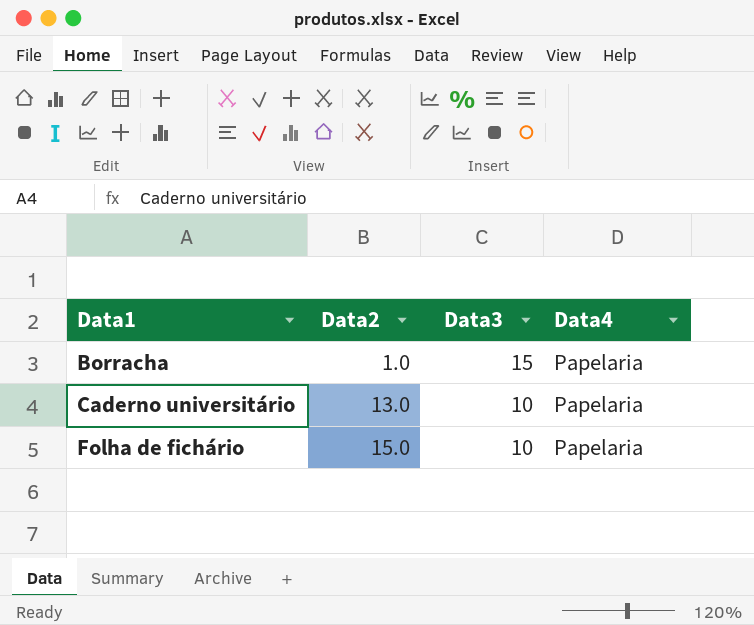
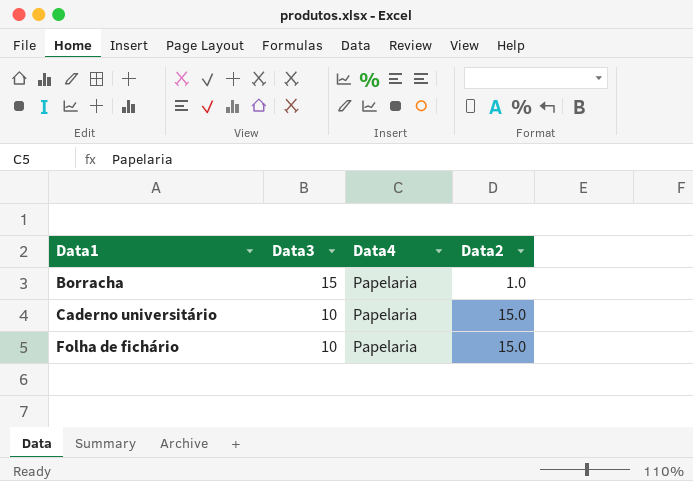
column Data2 | position: 2 -> 4
Caderno universitário | Data2: 13.0 -> 15.0

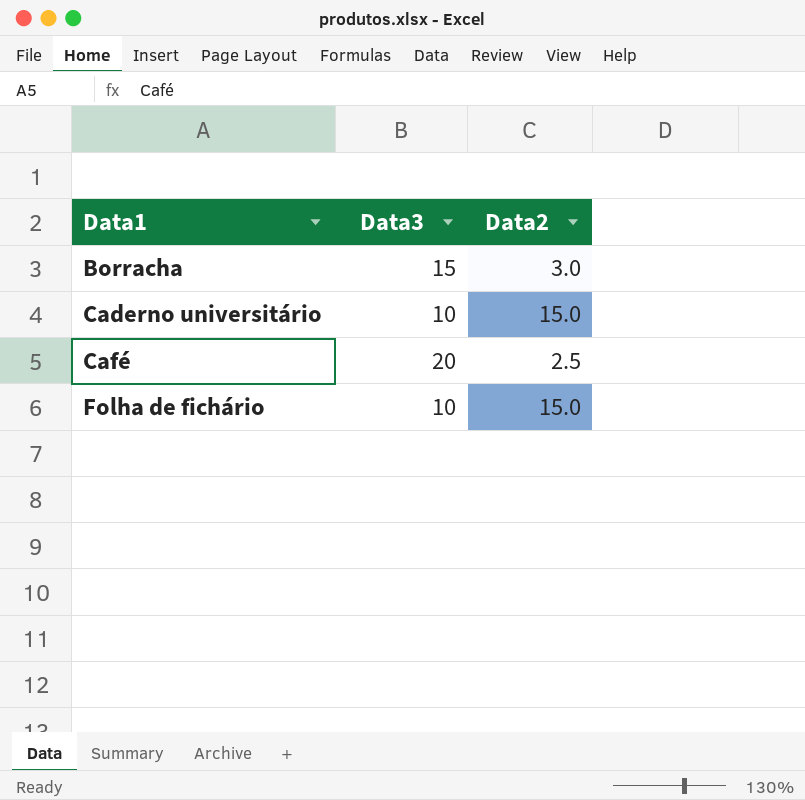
column Data4 | position: 3 -> none
Borracha | Data2: 1.0 -> 3.0
row Café: none -> 20 | 2.5

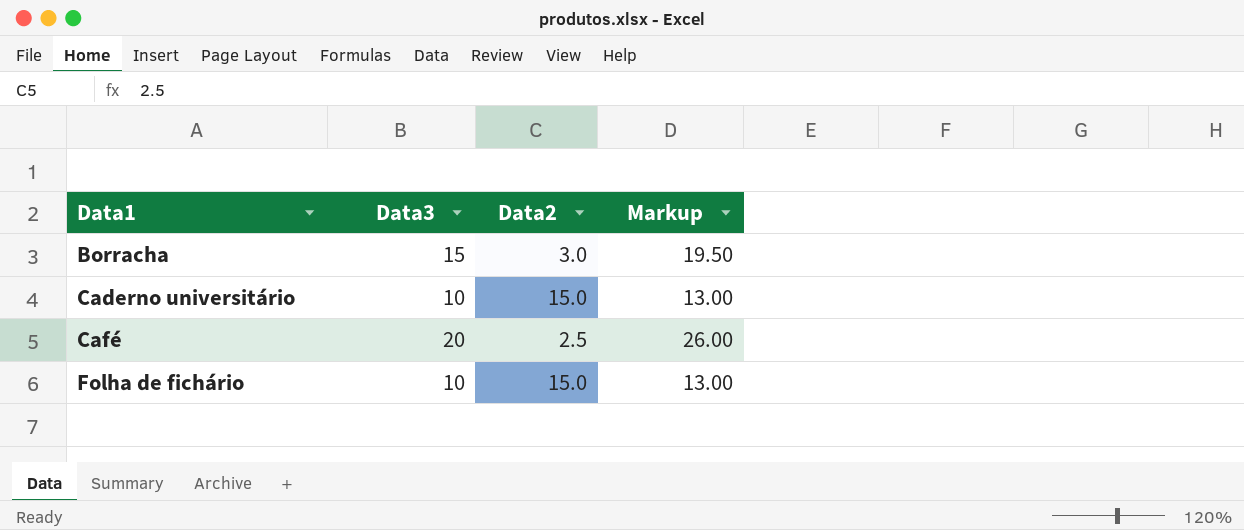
column Markup | formula: none -> [Data3] * 1.3

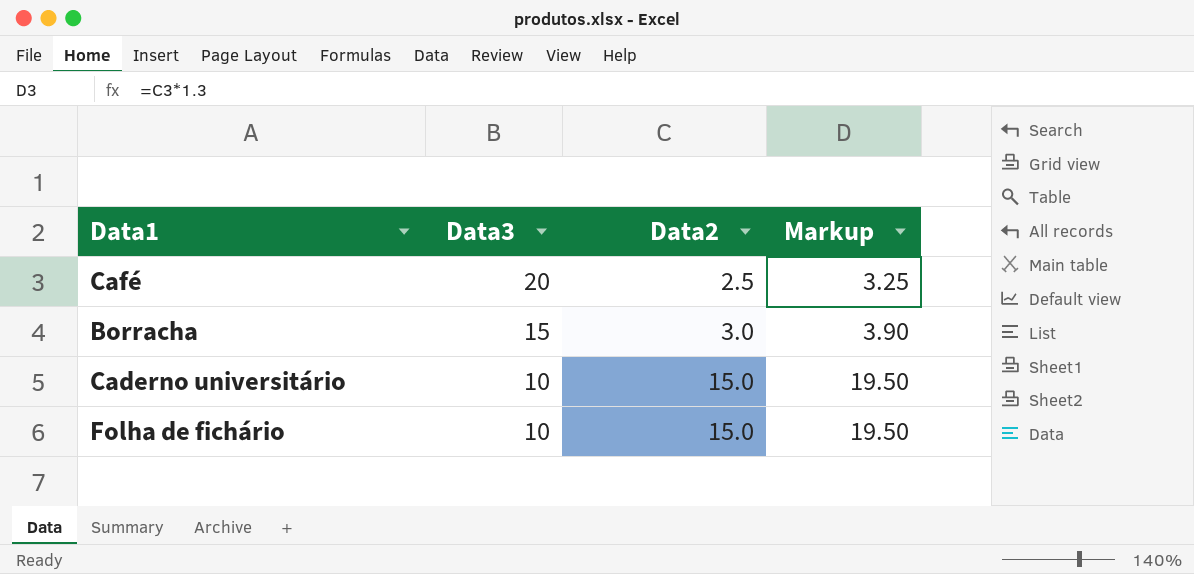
row order: Data1 ascending -> Data3 descending
column Markup | formula: [Data3] * 1.3 -> [Data2] * 1.3

